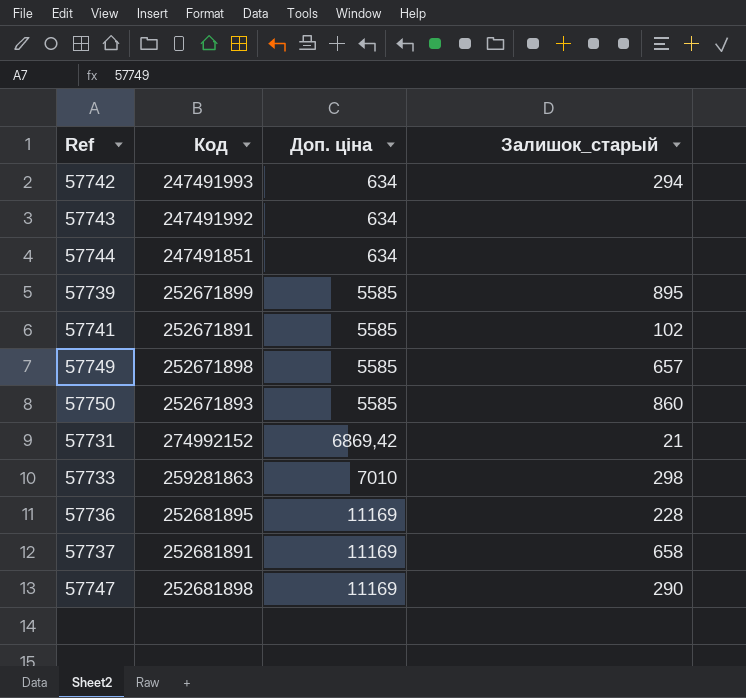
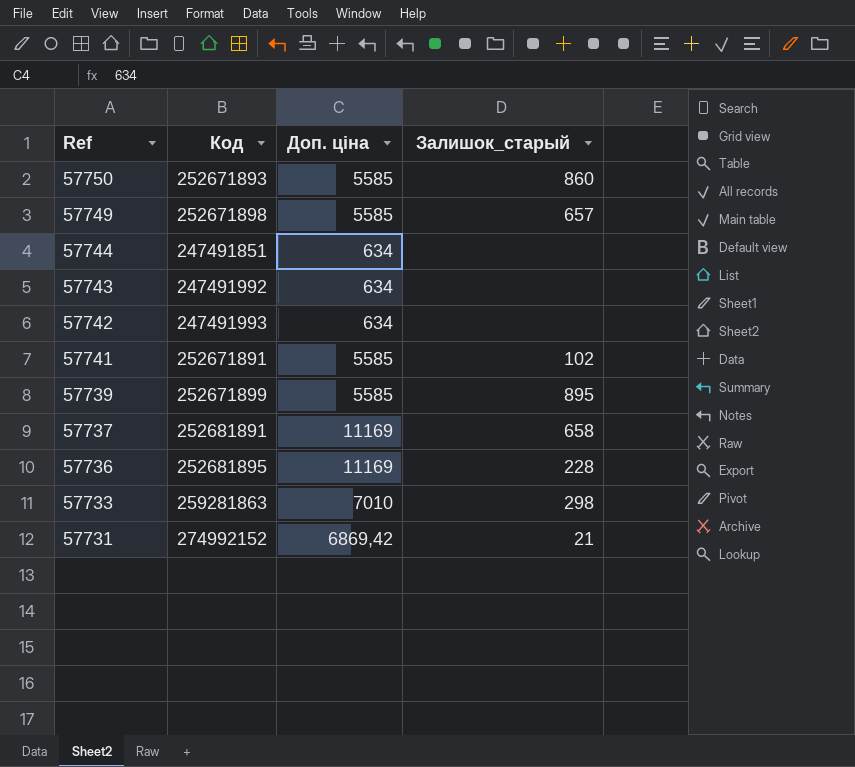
row order: Доп. ціна ascending -> Ref descending
row 57747: 252681898 | 11169 | 290 -> none
57742 | Залишок_старый: 294 -> none

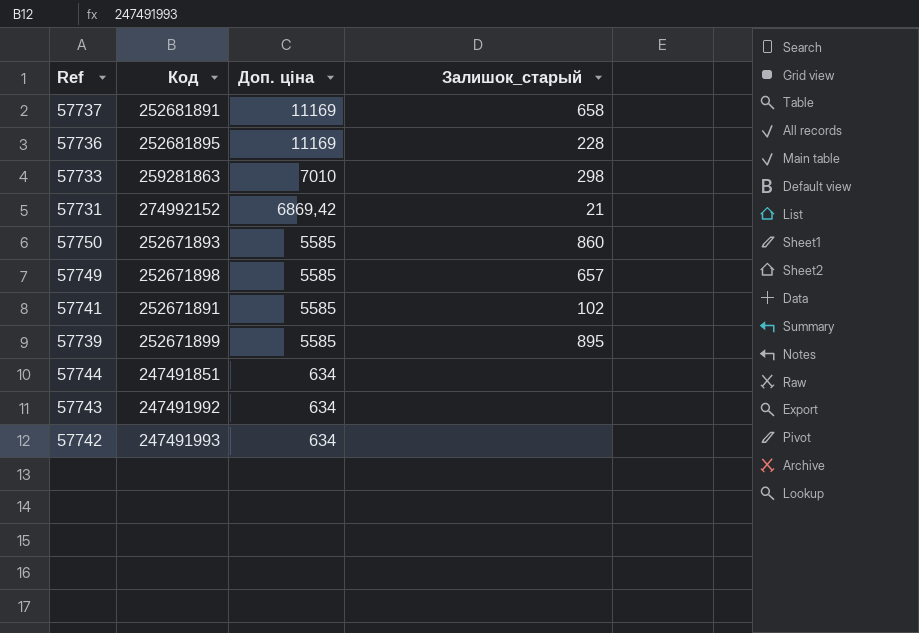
row order: Ref descending -> Доп. ціна descending

